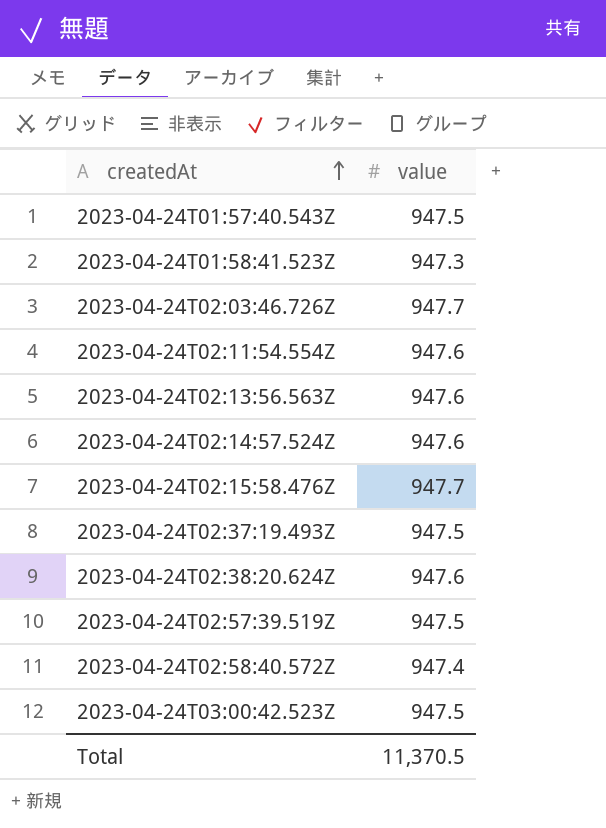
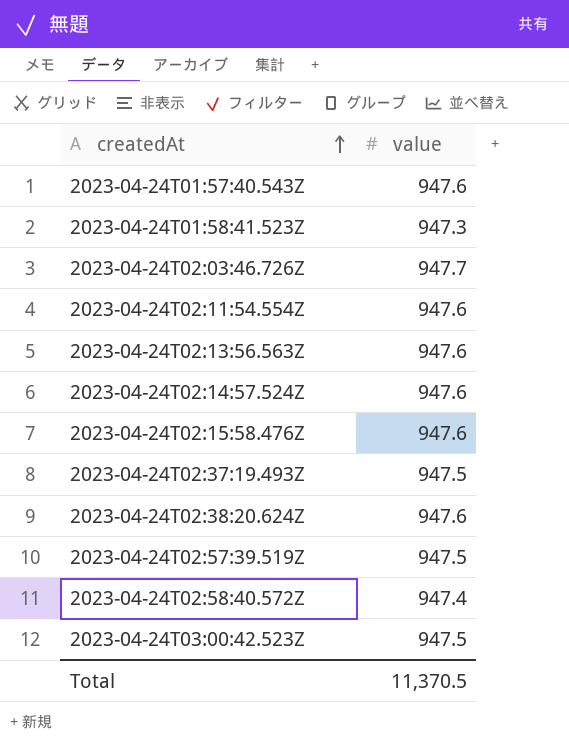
2023-04-24T01:57:40.543Z | value: 947.5 -> 947.6
2023-04-24T02:15:58.476Z | value: 947.7 -> 947.6

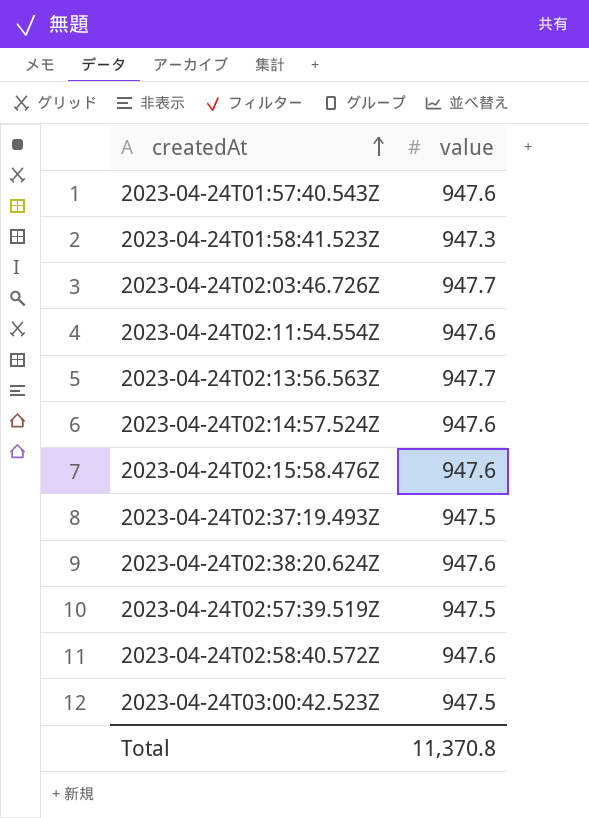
2023-04-24T02:13:56.563Z | value: 947.6 -> 947.7
2023-04-24T02:58:40.572Z | value: 947.4 -> 947.6
Total | value: 11,370.5 -> 11,370.8

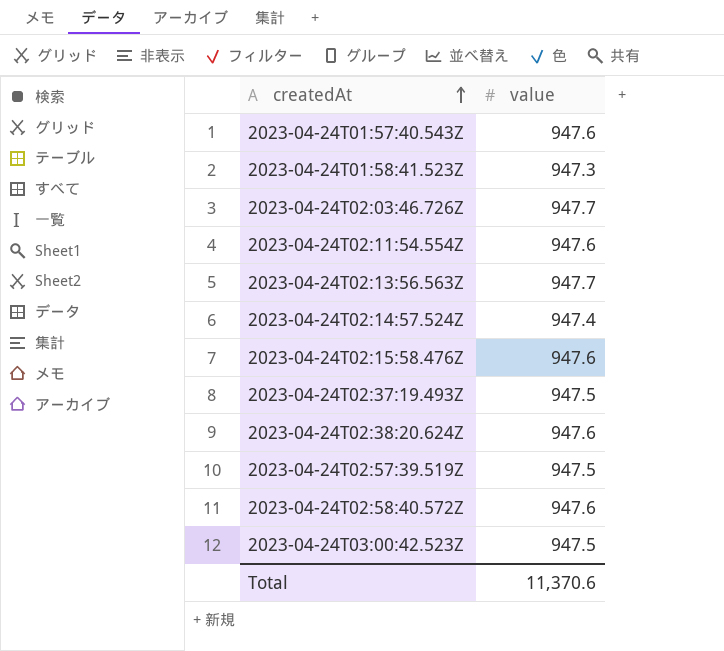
2023-04-24T02:14:57.524Z | value: 947.6 -> 947.4
Total | value: 11,370.8 -> 11,370.6

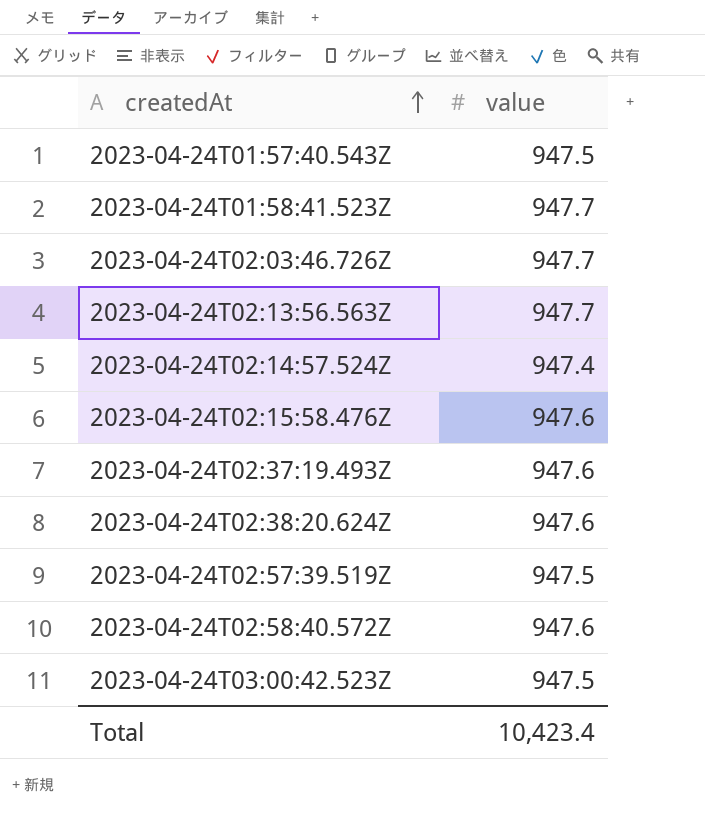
row 2023-04-24T02:11:54.554Z: 947.6 -> none
2023-04-24T01:57:40.543Z | value: 947.6 -> 947.5
2023-04-24T01:58:41.523Z | value: 947.3 -> 947.7
2023-04-24T02:37:19.493Z | value: 947.5 -> 947.6
Total | value: 11,370.6 -> 10,423.4

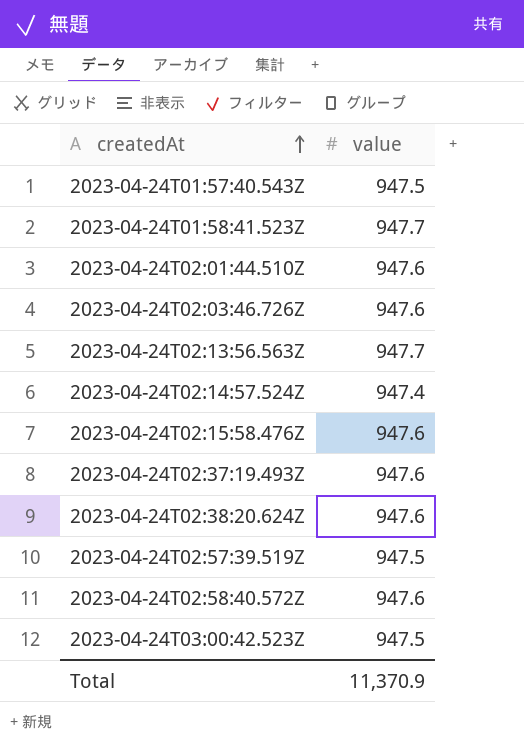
row 2023-04-24T02:01:44.510Z: none -> 947.6
2023-04-24T02:03:46.726Z | value: 947.7 -> 947.6
Total | value: 10,423.4 -> 11,370.9

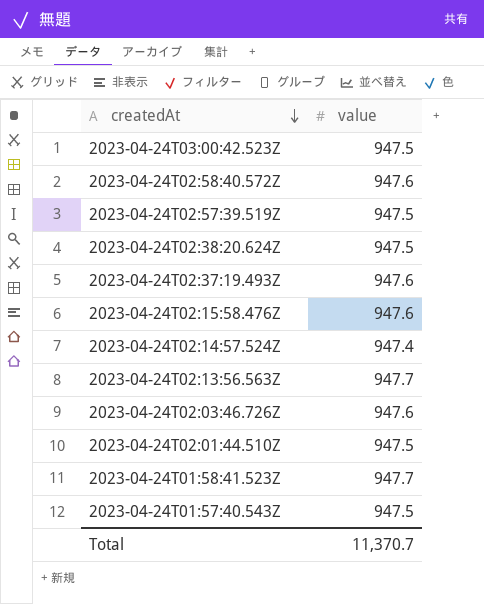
row order: createdAt ascending -> createdAt descending
2023-04-24T02:38:20.624Z | value: 947.6 -> 947.5
2023-04-24T02:01:44.510Z | value: 947.6 -> 947.5
Total | value: 11,370.9 -> 11,370.7

